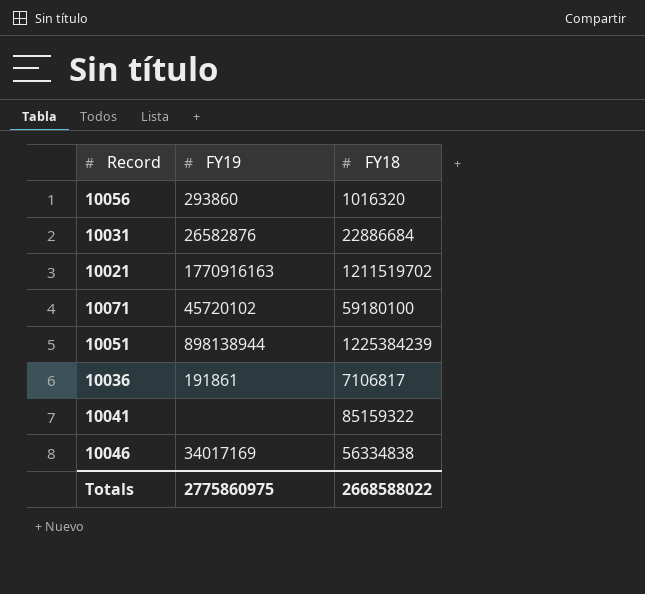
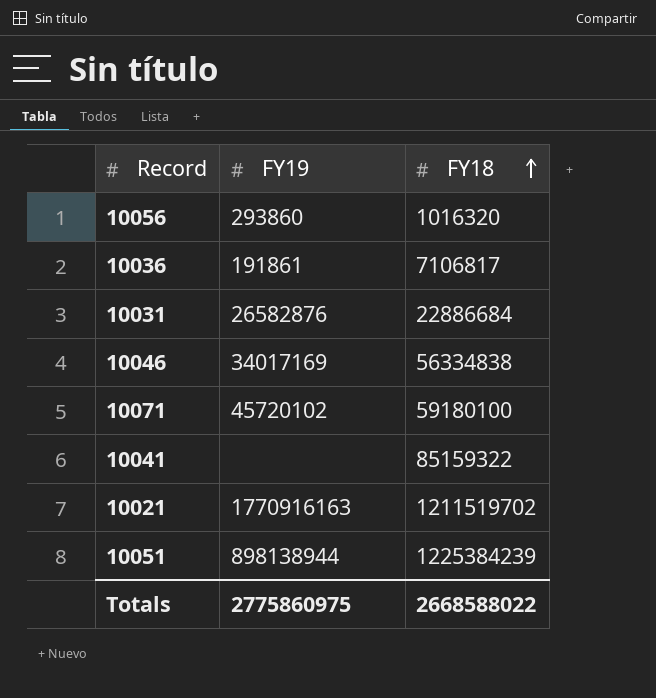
row order: none -> FY18 ascending

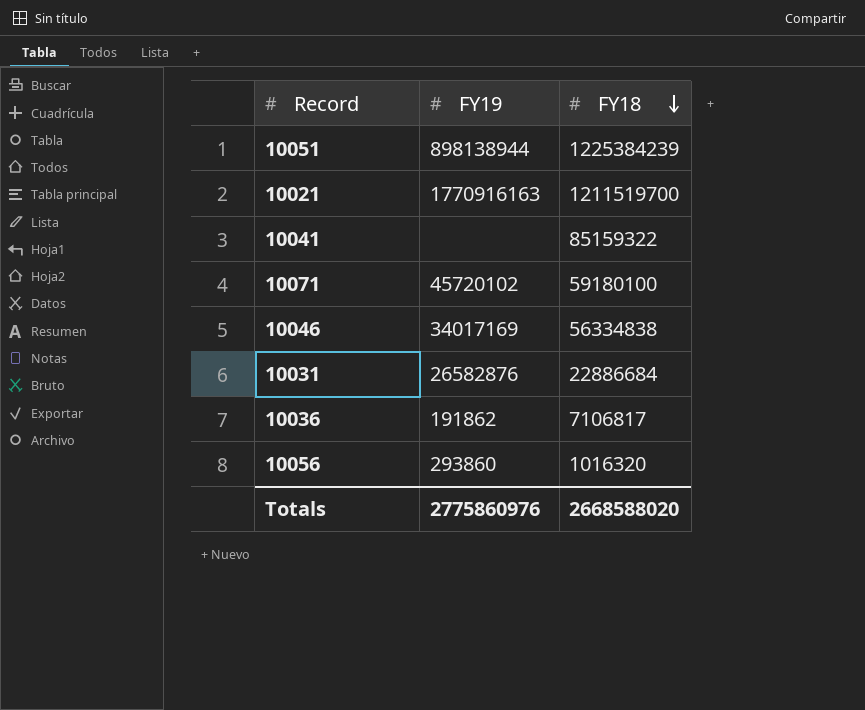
row order: FY18 ascending -> FY18 descending
10021 | FY18: 1211519702 -> 1211519700
10036 | FY19: 191861 -> 191862
Totals | FY19: 2775860975 -> 2775860976
Totals | FY18: 2668588022 -> 2668588020

